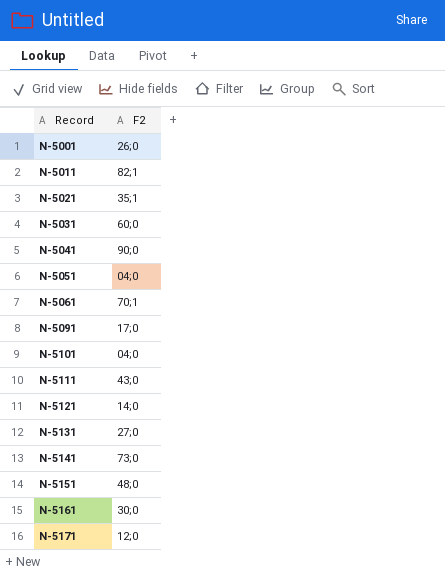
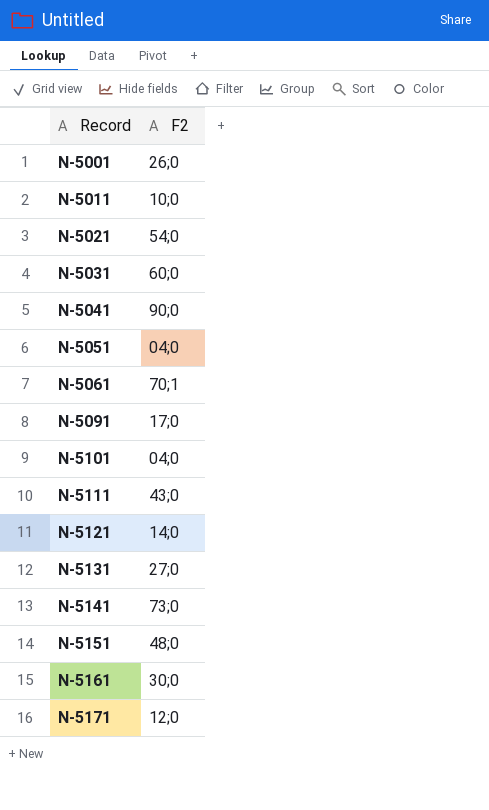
N-5011 | F2: 82;1 -> 10;0
N-5021 | F2: 35;1 -> 54;0

